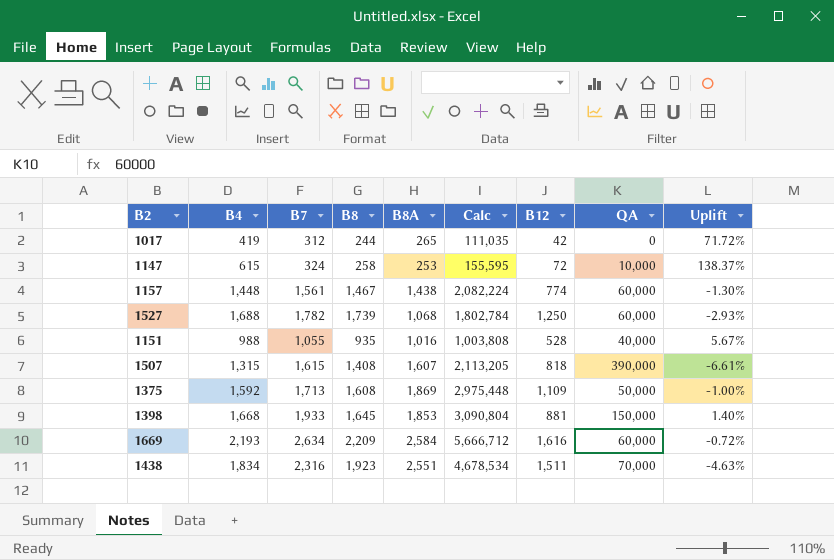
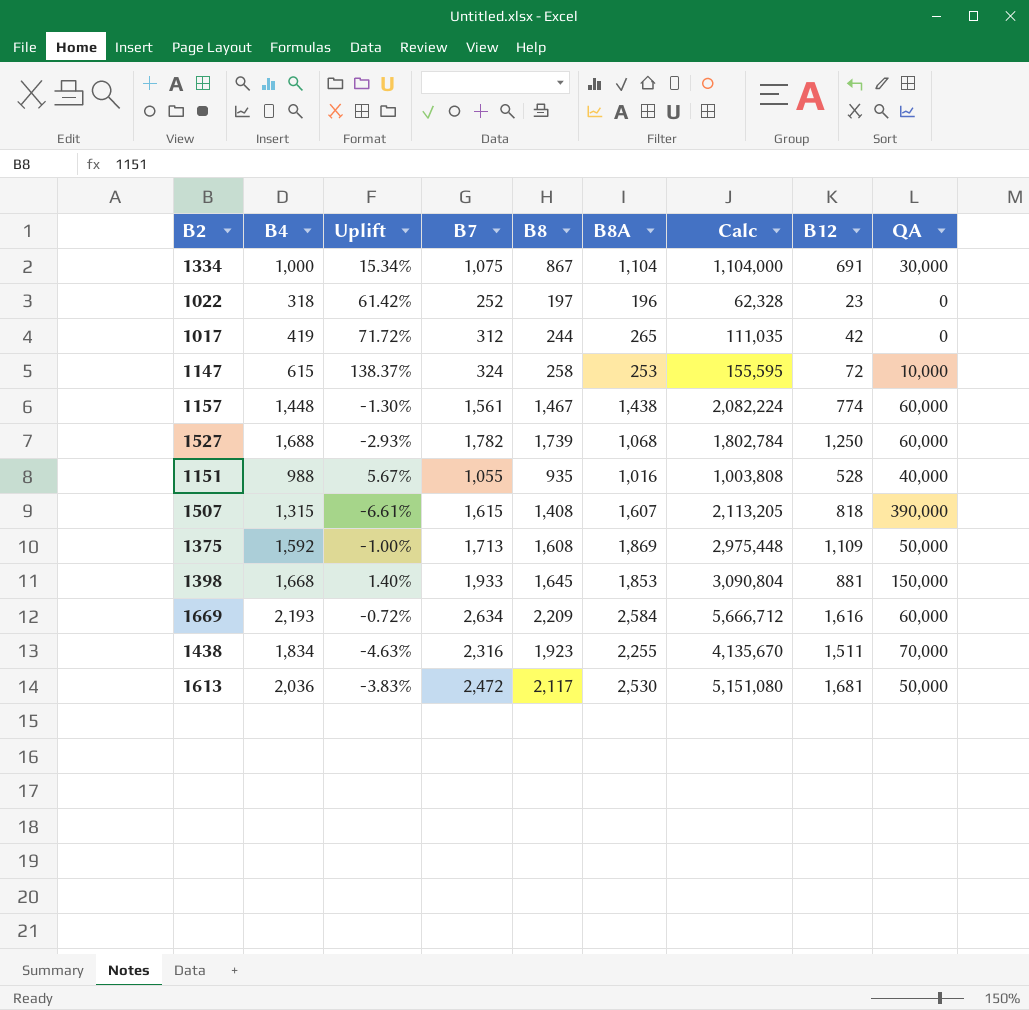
column Uplift | position: 9 -> 3
row 1334: none -> 1,000 | 15.34% | 1,075 | 867 | 1,104 | 1,104,000 | 691 | 30,000
row 1022: none -> 318 | 61.42% | 252 | 197 | 196 | 62,328 | 23 | 0
1438 | B8A: 2,551 -> 2,255
1438 | Calc: 4,678,534 -> 4,135,670
row 1613: none -> 2,036 | -3.83% | 2,472 | 2,117 | 2,530 | 5,151,080 | 1,681 | 50,000

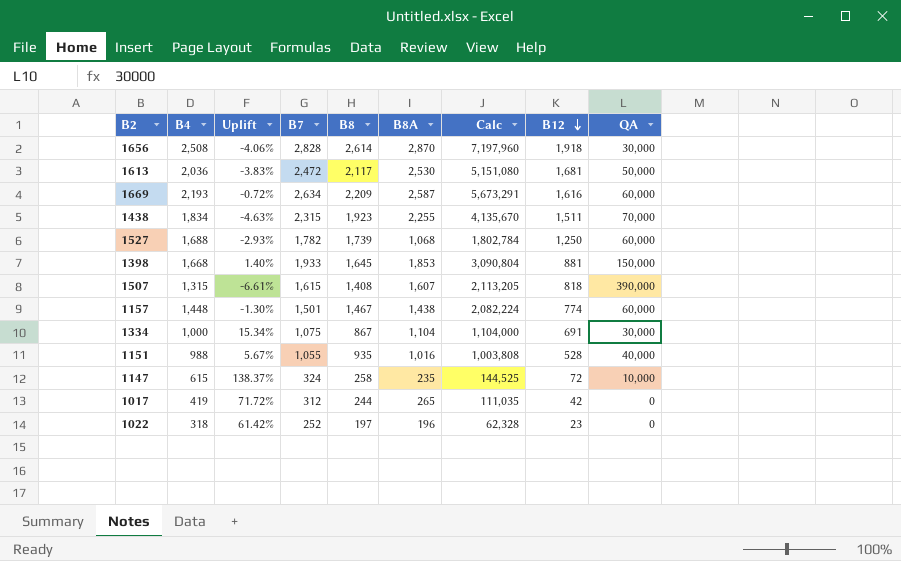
row order: none -> B12 descending
row 1375: 1,592 | -1.00% | 1,713 | 1,608 | 1,869 | 2,975,448 | 1,109 | 50,000 -> none
row 1656: none -> 2,508 | -4.06% | 2,828 | 2,614 | 2,870 | 7,197,960 | 1,918 | 30,000
1669 | B8A: 2,584 -> 2,587
1669 | Calc: 5,666,712 -> 5,673,291
1438 | B7: 2,316 -> 2,315
1157 | B7: 1,561 -> 1,501
1147 | B8A: 253 -> 235
1147 | Calc: 155,595 -> 144,525

